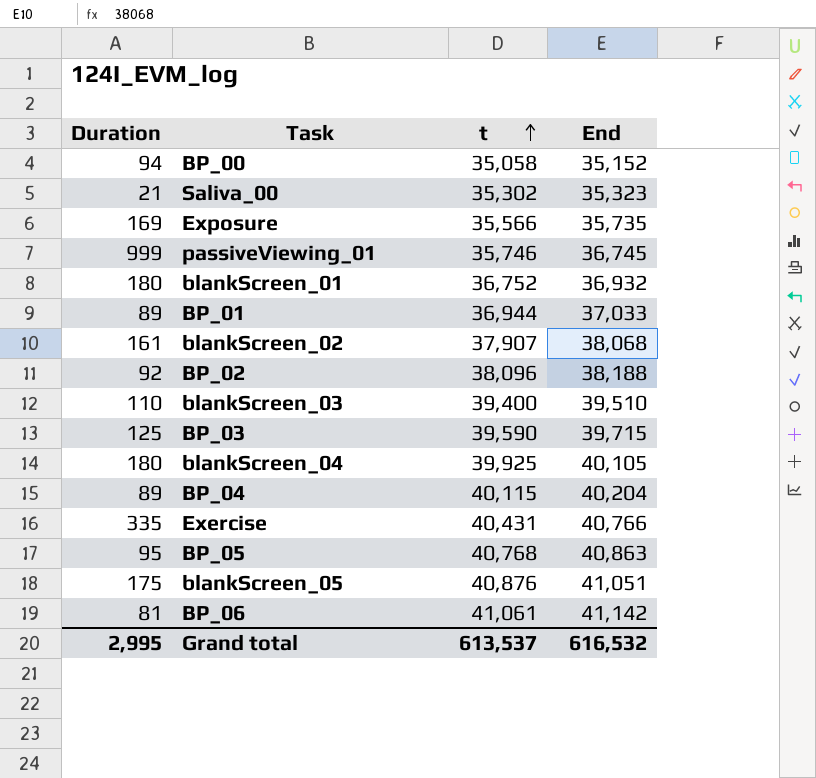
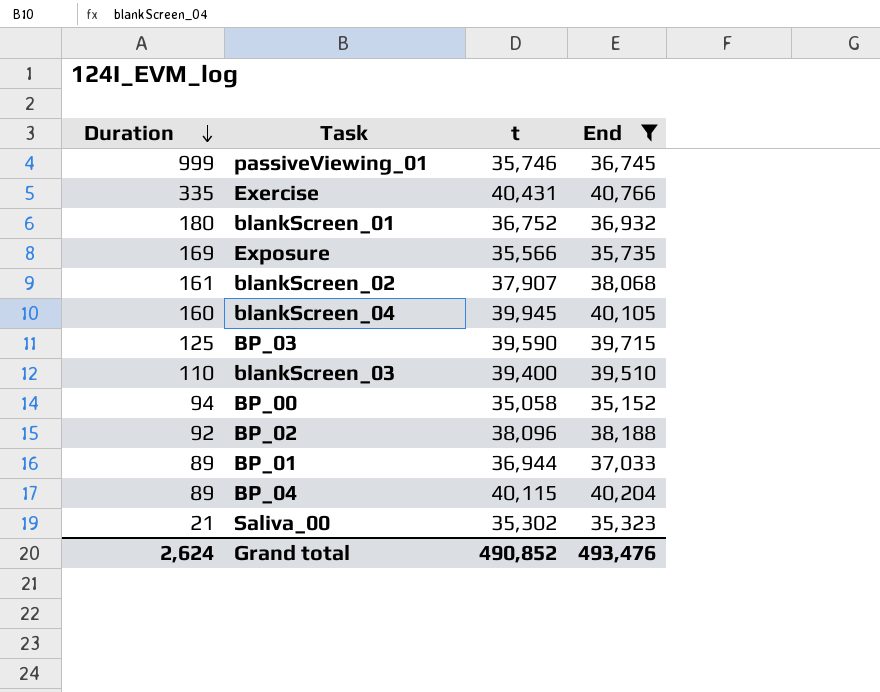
filter: none -> End <= 40,766
row order: t ascending -> Duration descending
blankScreen_04 | Duration: 180 -> 160
blankScreen_04 | t: 39,925 -> 39,945
Grand total | Duration: 2,995 -> 2,624
Grand total | t: 613,537 -> 490,852
Grand total | End: 616,532 -> 493,476

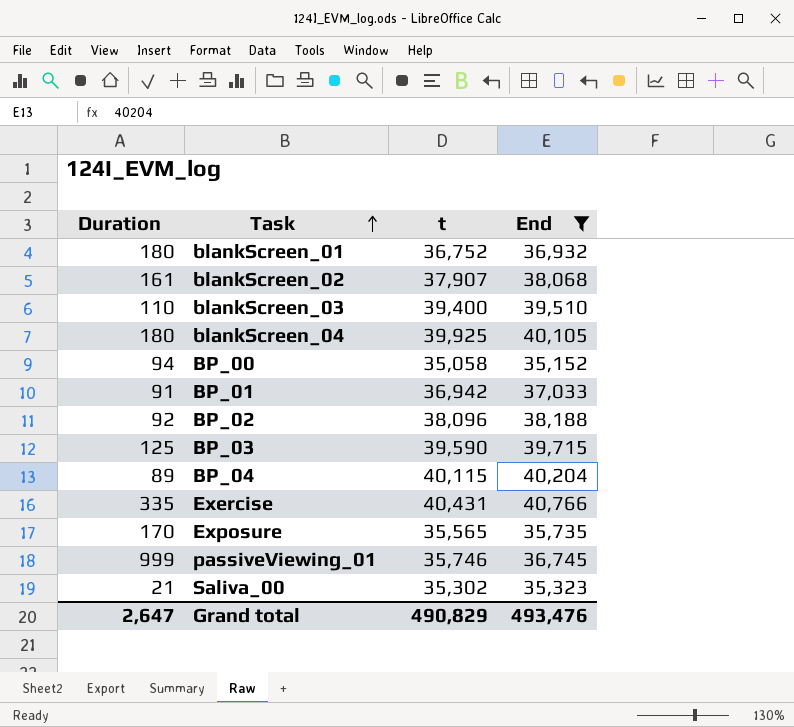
row order: Duration descending -> Task ascending
blankScreen_04 | Duration: 160 -> 180
blankScreen_04 | t: 39,945 -> 39,925
BP_01 | Duration: 89 -> 91
BP_01 | t: 36,944 -> 36,942
Exposure | Duration: 169 -> 170
Exposure | t: 35,566 -> 35,565
Grand total | Duration: 2,624 -> 2,647
Grand total | t: 490,852 -> 490,829

